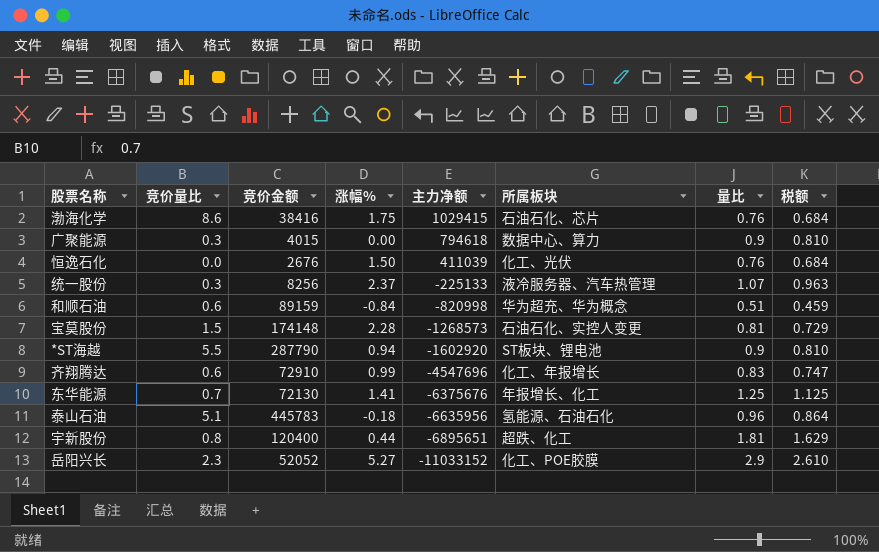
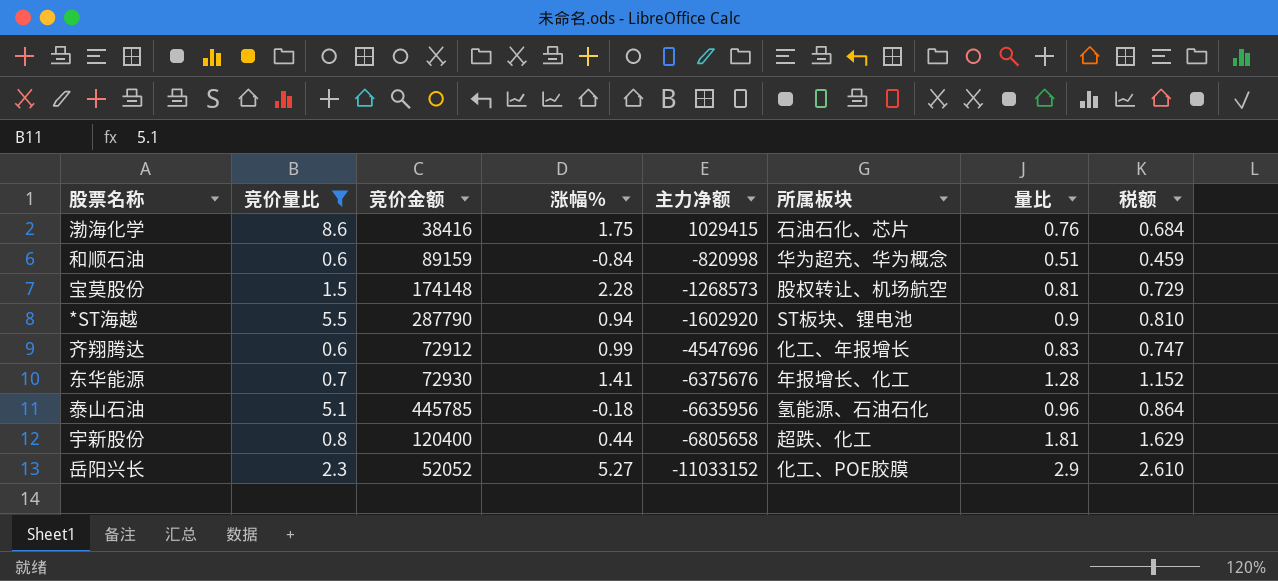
filter: none -> 竞价量比 >= 0.6
宝莫股份 | 所属板块: 石油石化、实控人变更 -> 股权转让、机场航空
齐翔腾达 | 竞价金额: 72910 -> 72912
东华能源 | 竞价金额: 72130 -> 72930
东华能源 | 量比: 1.25 -> 1.28
东华能源 | 税额: 1.125 -> 1.152
泰山石油 | 竞价金额: 445783 -> 445785
宇新股份 | 主力净额: -6895651 -> -6805658

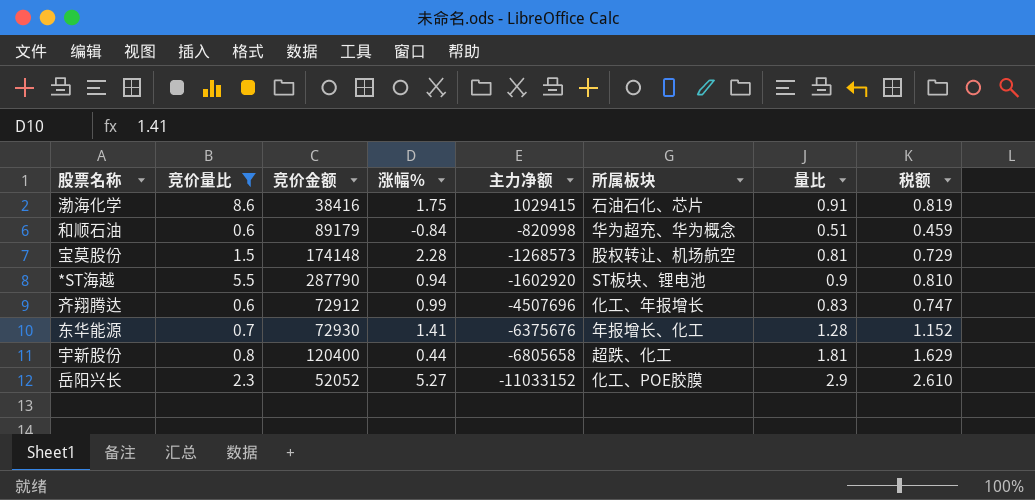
row 泰山石油: 5.1 | 445785 | -0.18 | -6635956 | 氢能源、石油石化 | 0.96 | 0.864 -> none
渤海化学 | 量比: 0.76 -> 0.91
渤海化学 | 税额: 0.684 -> 0.819
和顺石油 | 竞价金额: 89159 -> 89179
齐翔腾达 | 主力净额: -4547696 -> -4507696

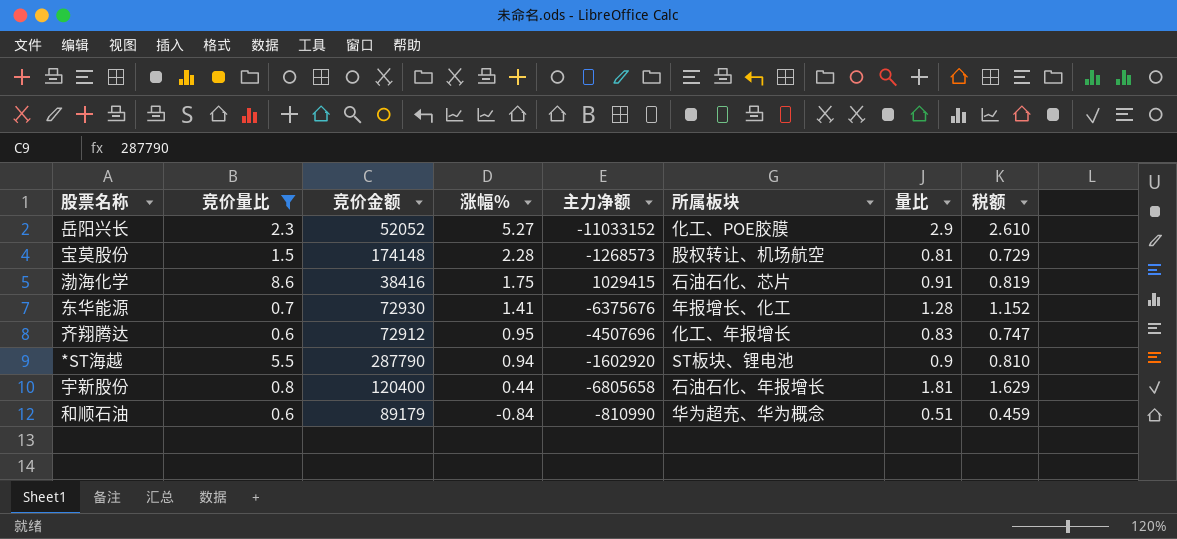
row order: 主力净额 descending -> 涨幅% descending
齐翔腾达 | 涨幅%: 0.99 -> 0.95
宇新股份 | 所属板块: 超跌、化工 -> 石油石化、年报增长
和顺石油 | 主力净额: -820998 -> -810990

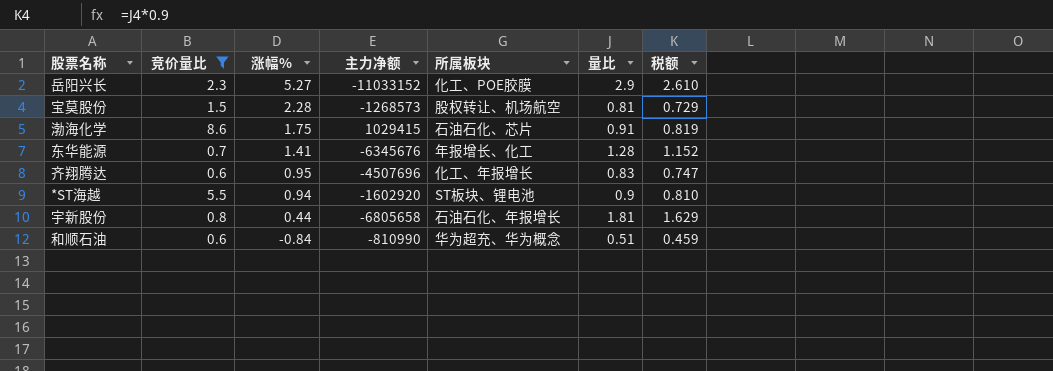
column 竞价金额 | position: 3 -> none
东华能源 | 主力净额: -6375676 -> -6345676

